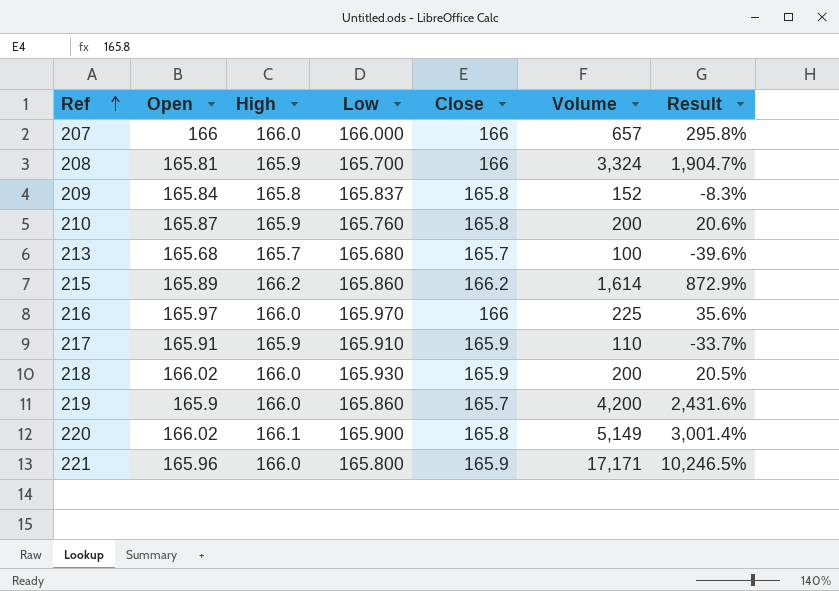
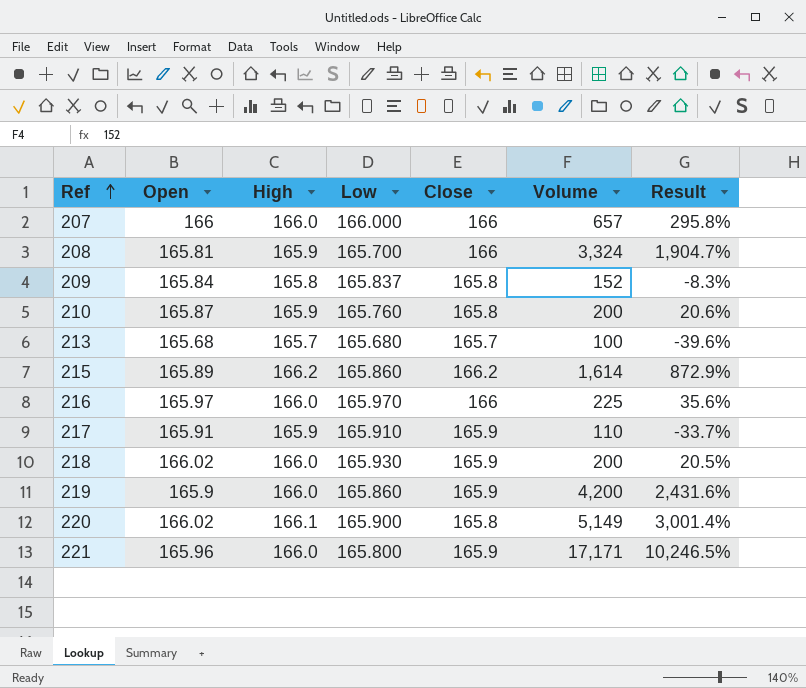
219 | Close: 165.7 -> 165.9

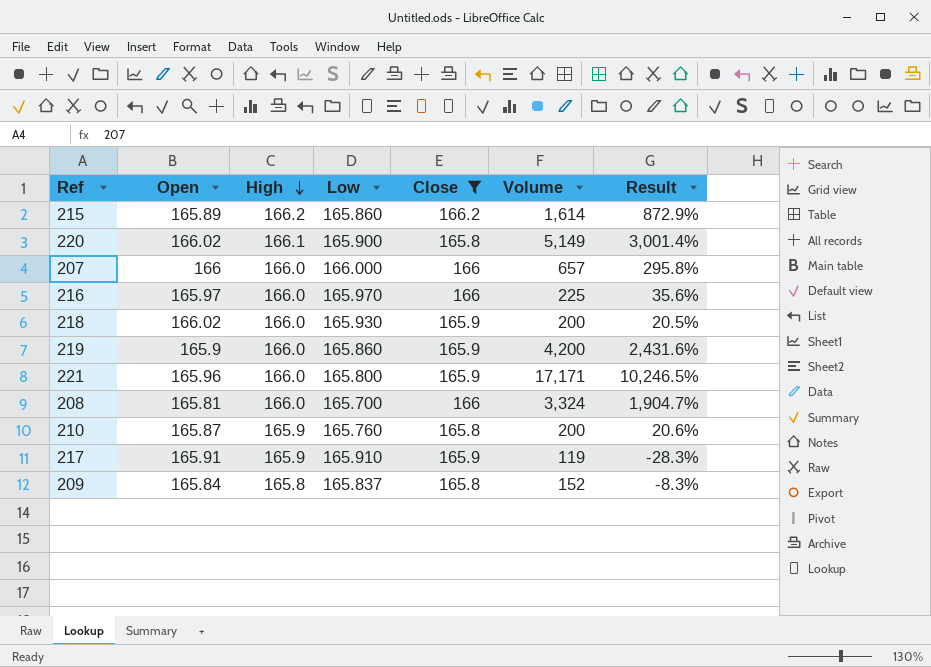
filter: none -> Close != 165.7
row order: Ref ascending -> High descending
208 | High: 165.9 -> 166.0
217 | Volume: 110 -> 119
217 | Result: -33.7% -> -28.3%

